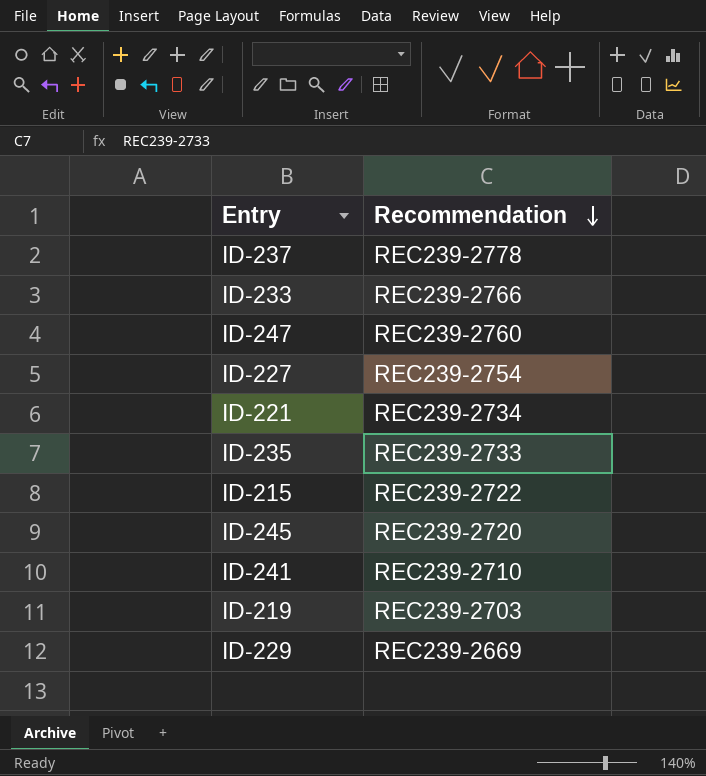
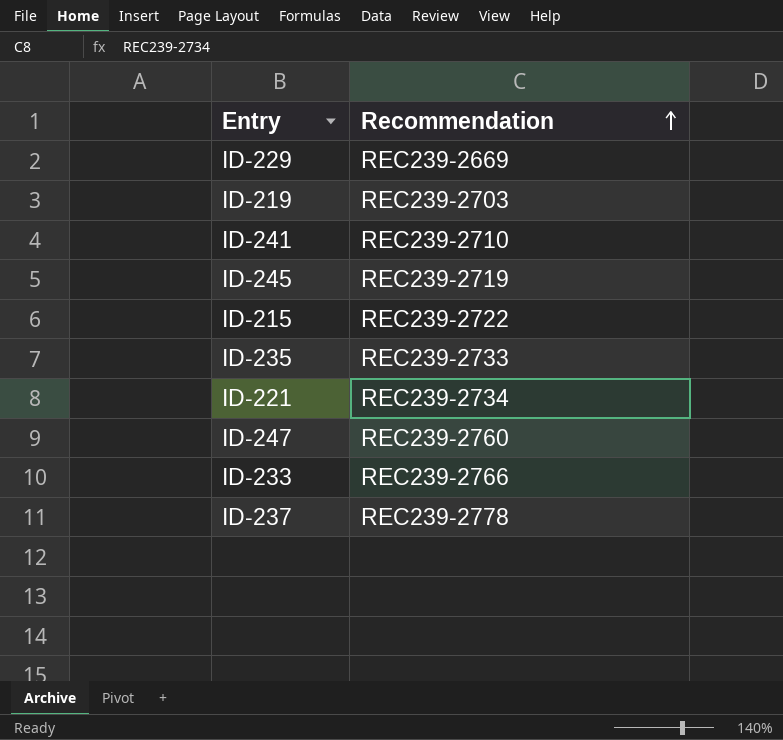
row order: Recommendation descending -> Recommendation ascending
row ID-227: REC239-2754 -> none
ID-245 | Recommendation: REC239-2720 -> REC239-2719

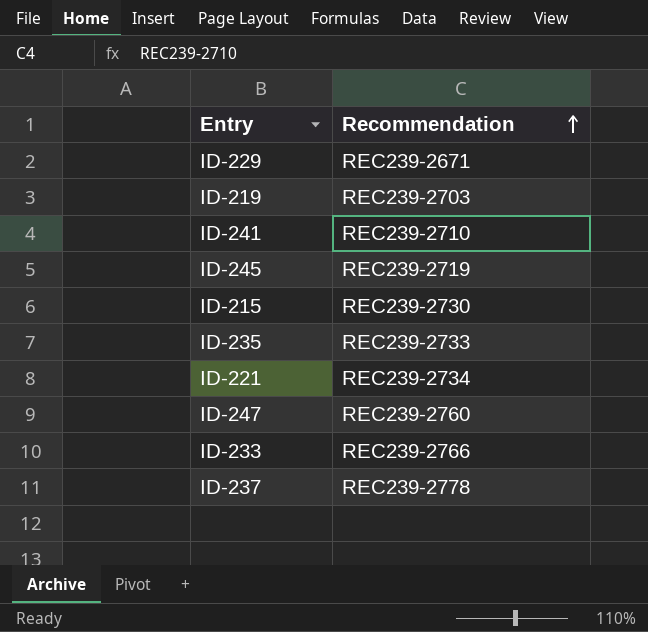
ID-229 | Recommendation: REC239-2669 -> REC239-2671
ID-215 | Recommendation: REC239-2722 -> REC239-2730

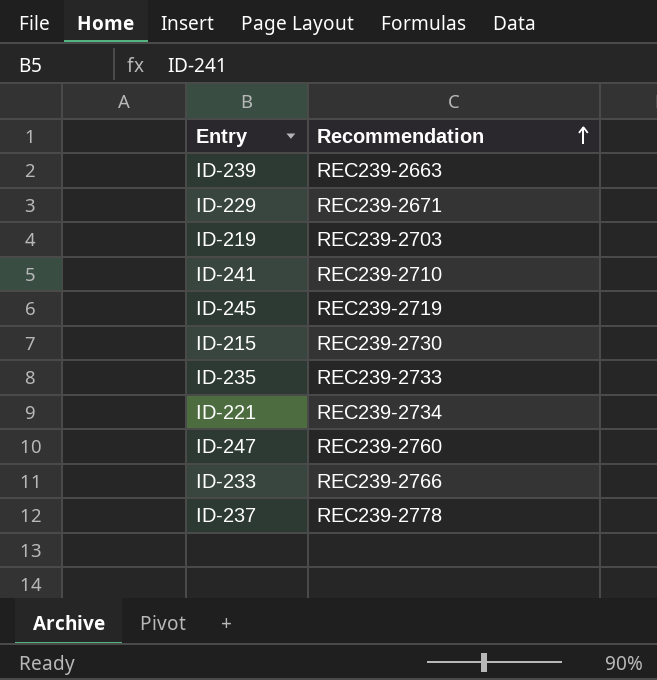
row ID-239: none -> REC239-2663

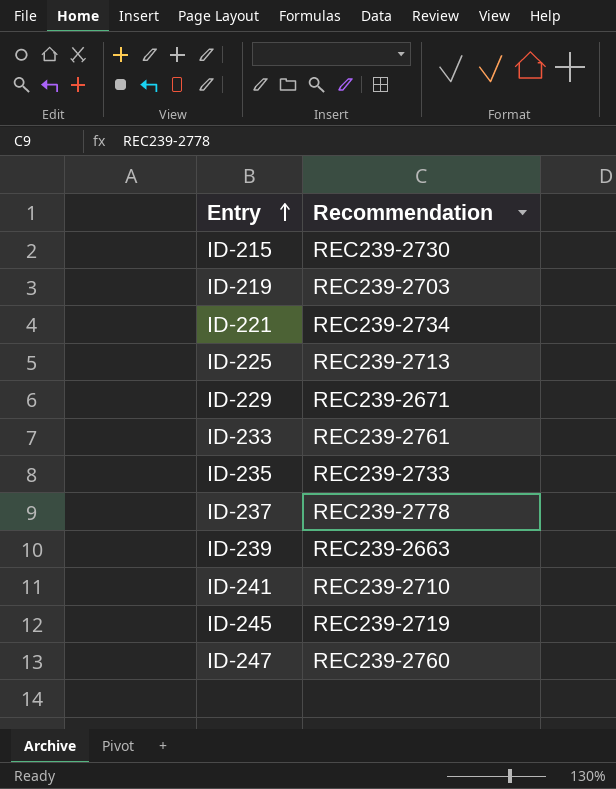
row order: Recommendation ascending -> Entry ascending
row ID-225: none -> REC239-2713
ID-233 | Recommendation: REC239-2766 -> REC239-2761

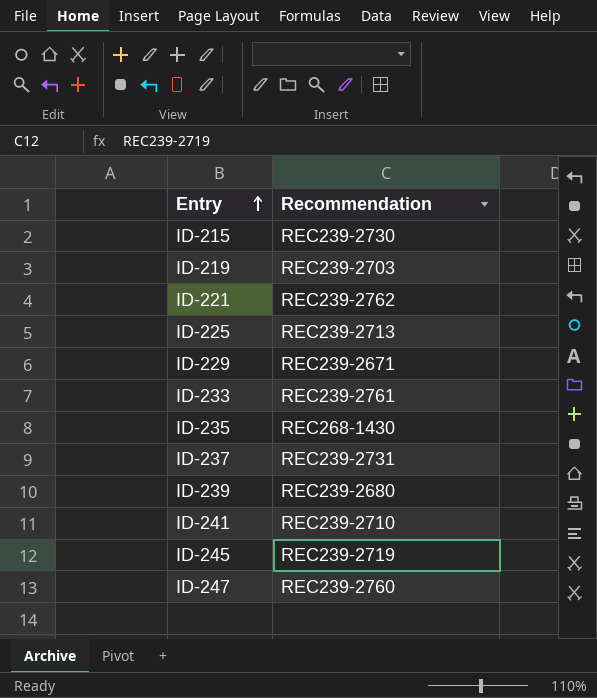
ID-221 | Recommendation: REC239-2734 -> REC239-2762
ID-235 | Recommendation: REC239-2733 -> REC268-1430
ID-237 | Recommendation: REC239-2778 -> REC239-2731
ID-239 | Recommendation: REC239-2663 -> REC239-2680

